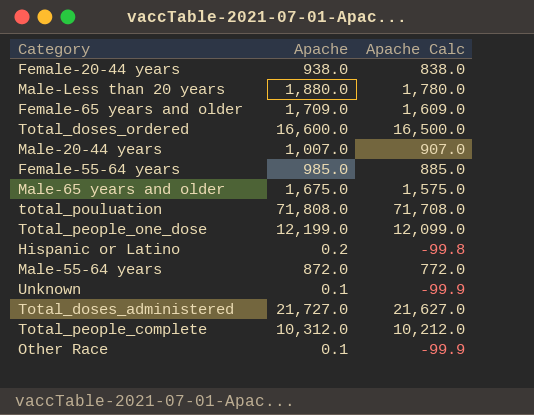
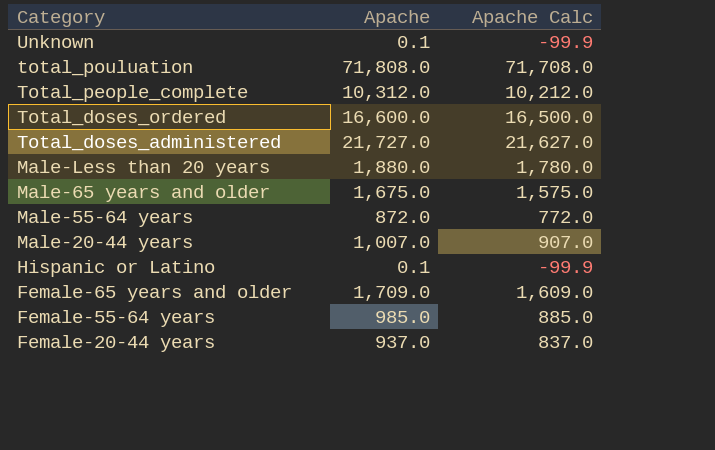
row order: none -> Category descending
row Total_people_one_dose: 12,199.0 | 12,099.0 -> none
row Other Race: 0.1 | -99.9 -> none
Hispanic or Latino | Apache: 0.2 -> 0.1
Hispanic or Latino | Apache Calc: -99.8 -> -99.9
Female-20-44 years | Apache: 938.0 -> 937.0
Female-20-44 years | Apache Calc: 838.0 -> 837.0

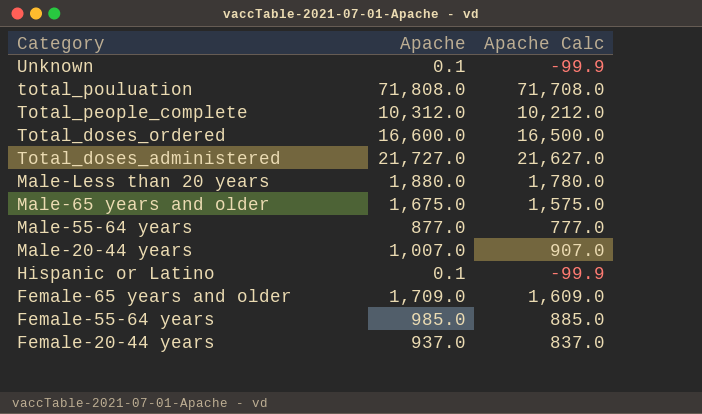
Male-55-64 years | Apache: 872.0 -> 877.0
Male-55-64 years | Apache Calc: 772.0 -> 777.0

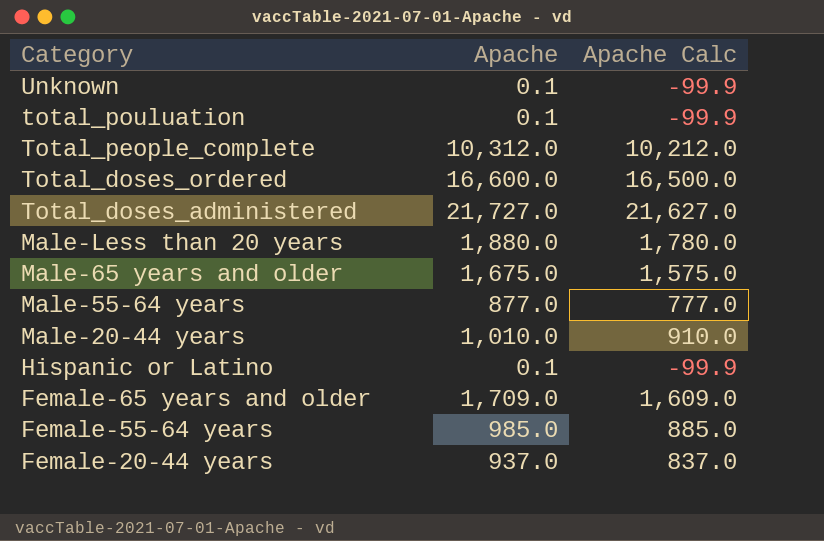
total_pouluation | Apache: 71,808.0 -> 0.1
total_pouluation | Apache Calc: 71,708.0 -> -99.9
Male-20-44 years | Apache: 1,007.0 -> 1,010.0
Male-20-44 years | Apache Calc: 907.0 -> 910.0

